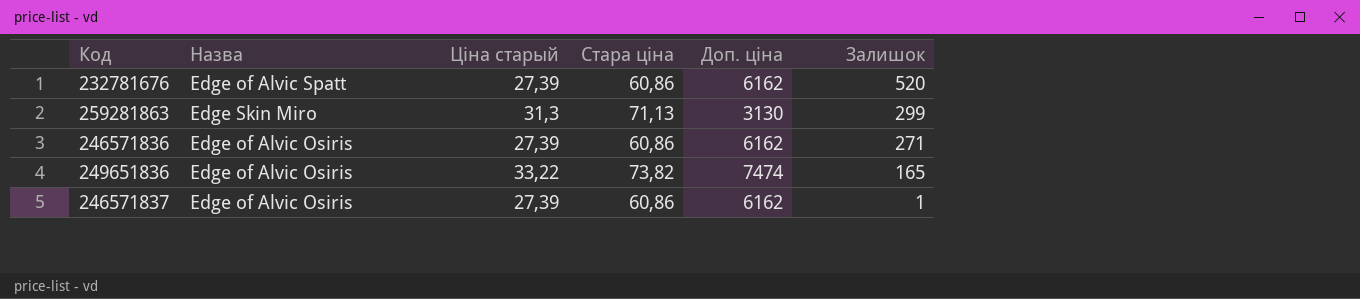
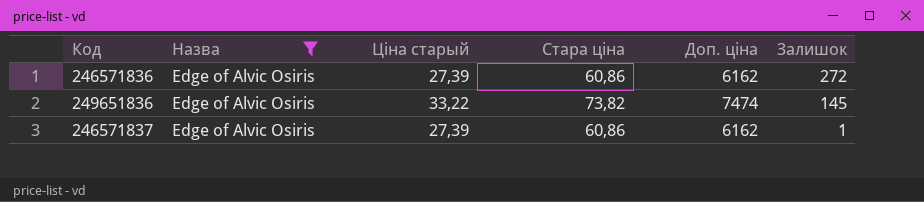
filter: none -> Назва = Edge of Alvic Osiris
246571836 | Залишок: 271 -> 272
249651836 | Залишок: 165 -> 145

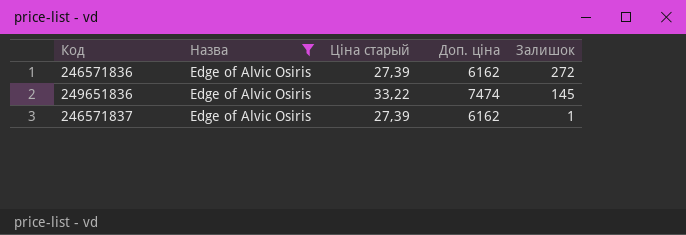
column Стара ціна | position: 4 -> none

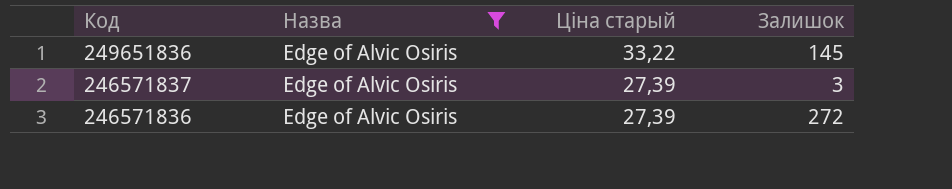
row order: Залишок descending -> Код descending
column Доп. ціна | position: 4 -> none
246571837 | Залишок: 1 -> 3

